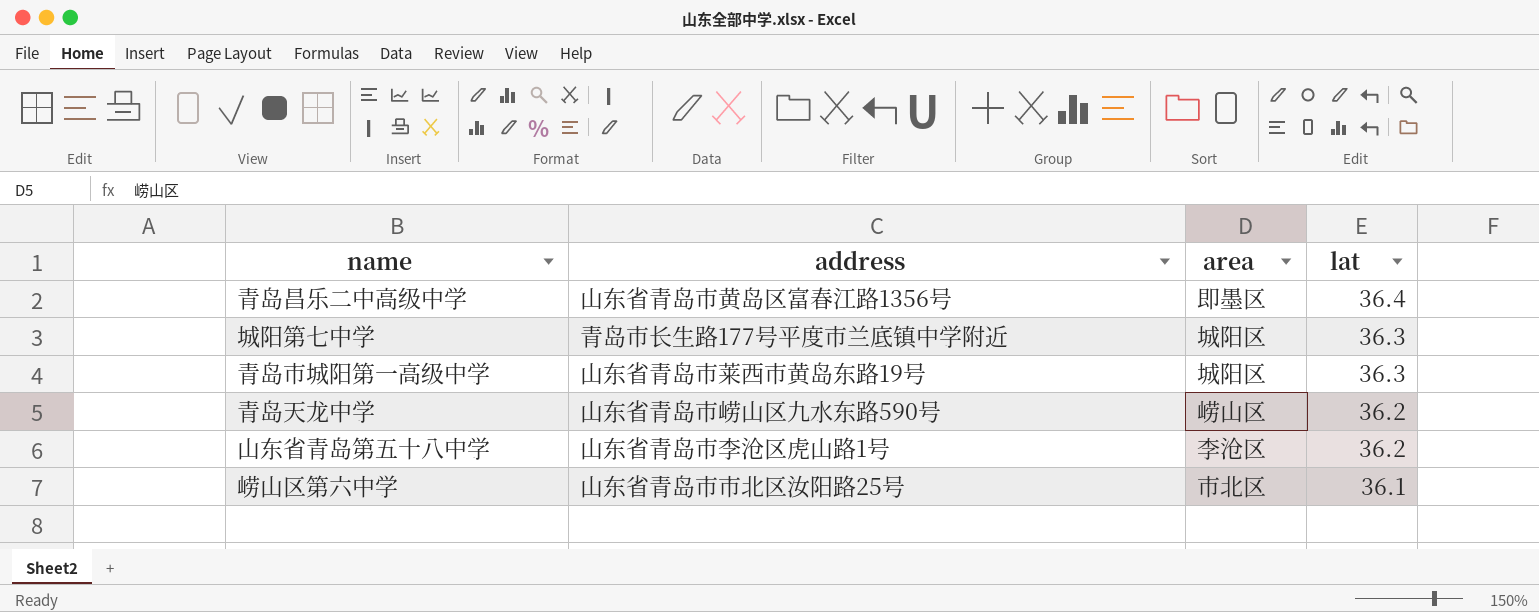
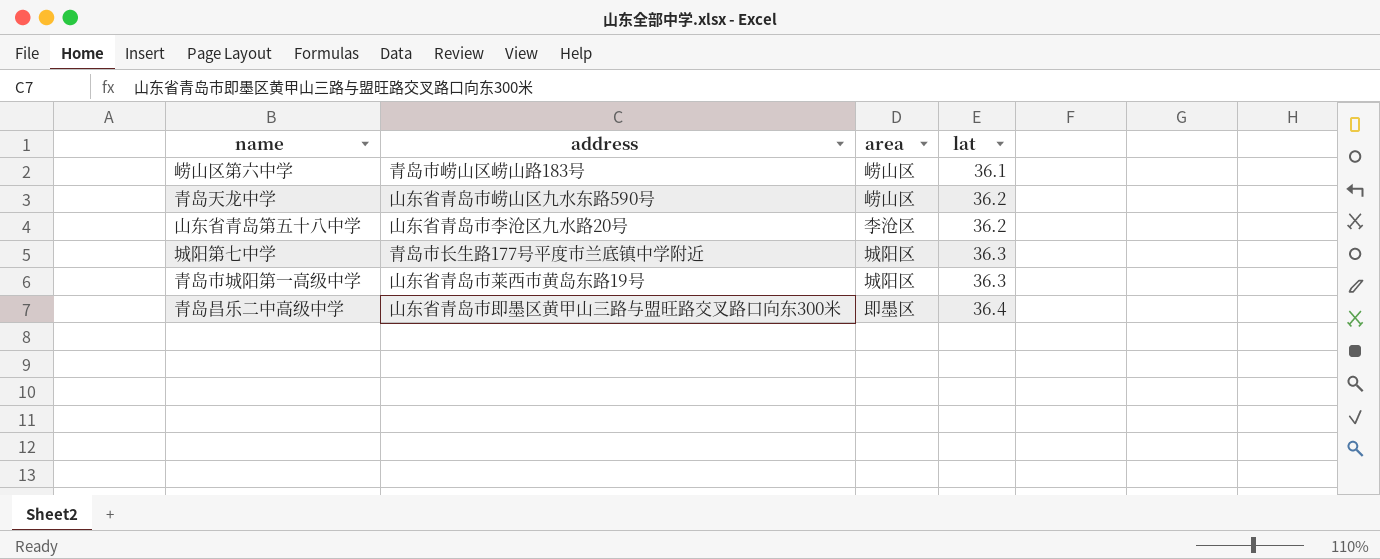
row order: lat descending -> lat ascending
崂山区第六中学 | address: 山东省青岛市市北区汝阳路25号 -> 青岛市崂山区崂山路183号
崂山区第六中学 | area: 市北区 -> 崂山区
山东省青岛第五十八中学 | address: 山东省青岛市李沧区虎山路1号 -> 山东省青岛市李沧区九水路20号
青岛昌乐二中高级中学 | address: 山东省青岛市黄岛区富春江路1356号 -> 山东省青岛市即墨区黄甲山三路与盟旺路交叉路口向东300米

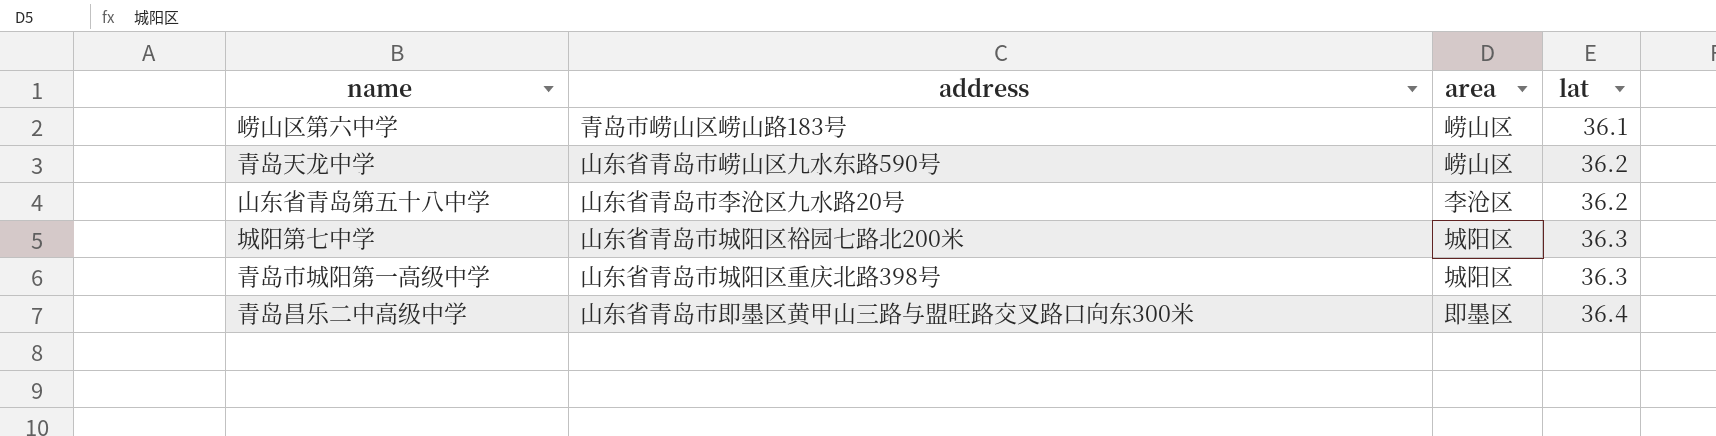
城阳第七中学 | address: 青岛市长生路177号平度市兰底镇中学附近 -> 山东省青岛市城阳区裕园七路北200米
青岛市城阳第一高级中学 | address: 山东省青岛市莱西市黄岛东路19号 -> 山东省青岛市城阳区重庆北路398号

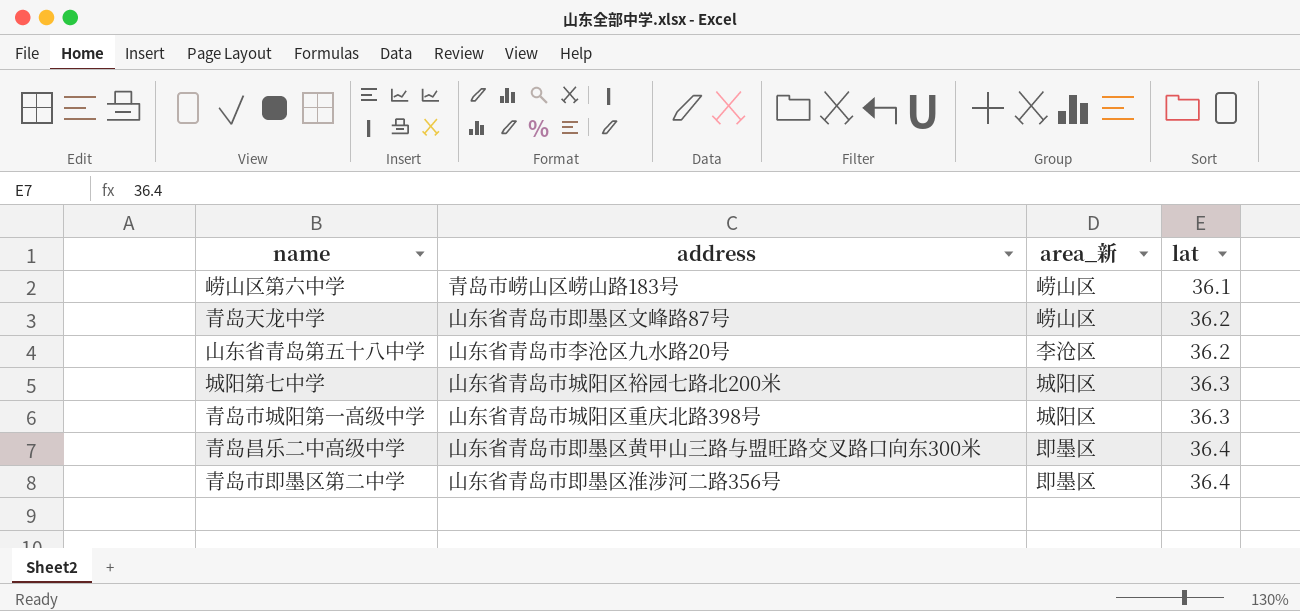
column name: area -> area_新
青岛天龙中学 | address: 山东省青岛市崂山区九水东路590号 -> 山东省青岛市即墨区文峰路87号
row 青岛市即墨区第二中学: none -> 山东省青岛市即墨区淮涉河二路356号 | 即墨区 | 36.4

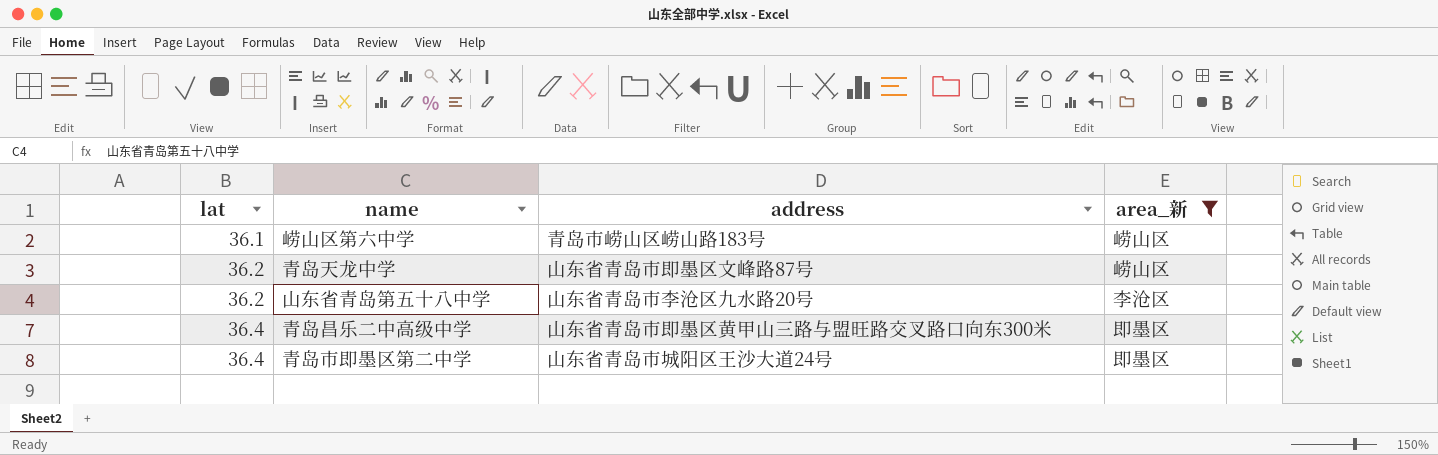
filter: none -> area_新 != 城阳区
column lat | position: 4 -> 1
青岛市即墨区第二中学 | address: 山东省青岛市即墨区淮涉河二路356号 -> 山东省青岛市城阳区王沙大道24号

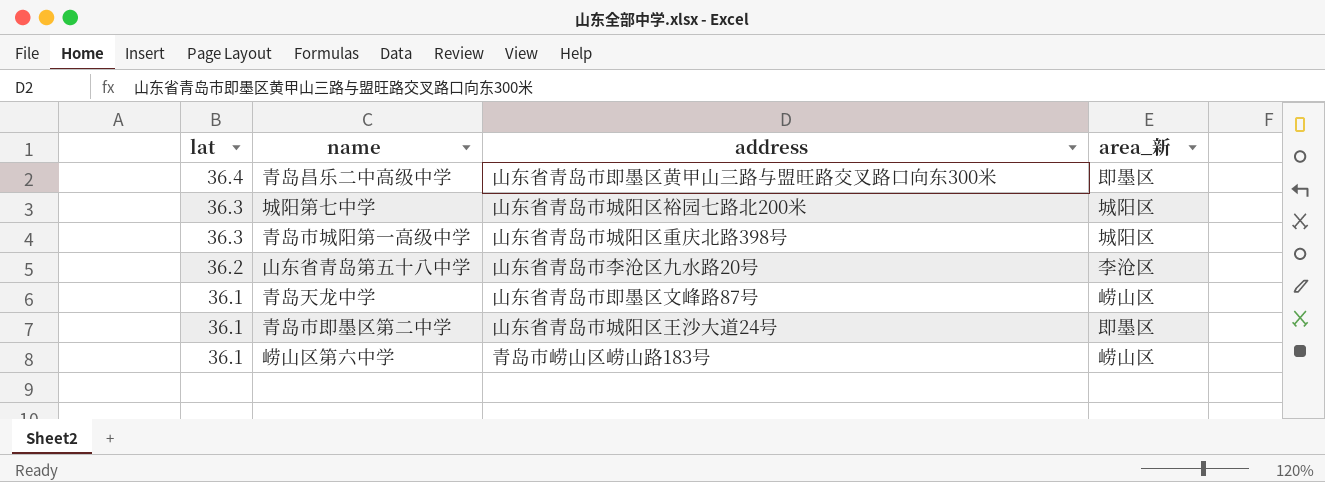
filter: area_新 != 城阳区 -> none
row order: lat ascending -> lat descending
青岛天龙中学 | lat: 36.2 -> 36.1
青岛市即墨区第二中学 | lat: 36.4 -> 36.1

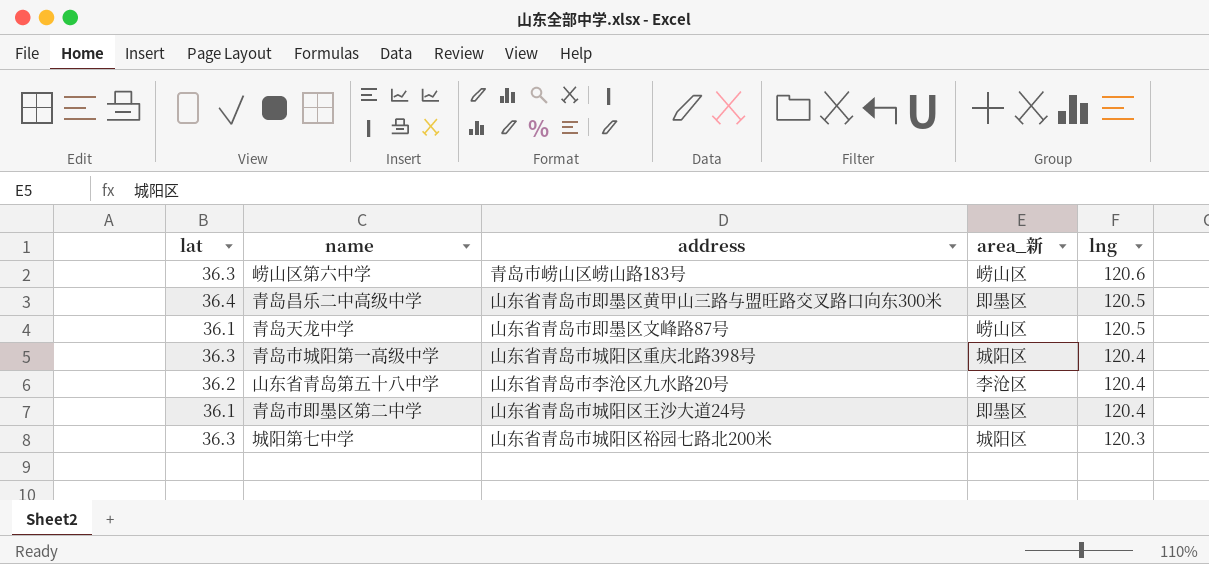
row order: lat descending -> lng descending
column lng | position: none -> 5
崂山区第六中学 | lat: 36.1 -> 36.3

